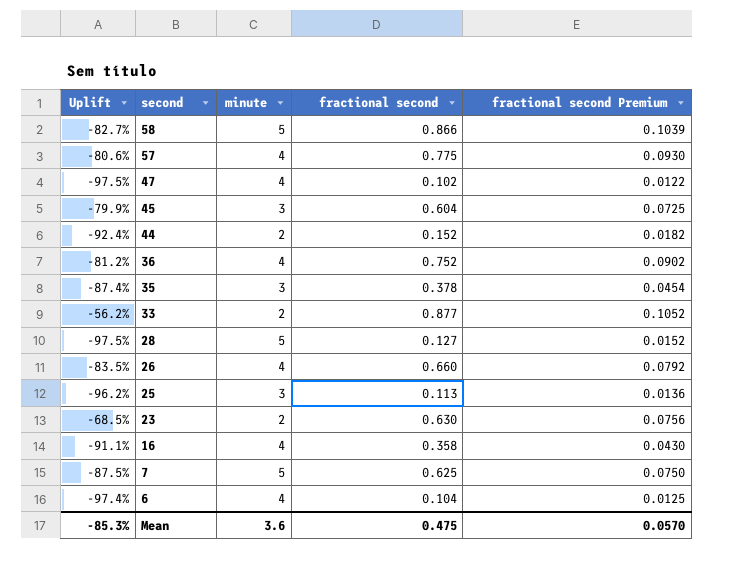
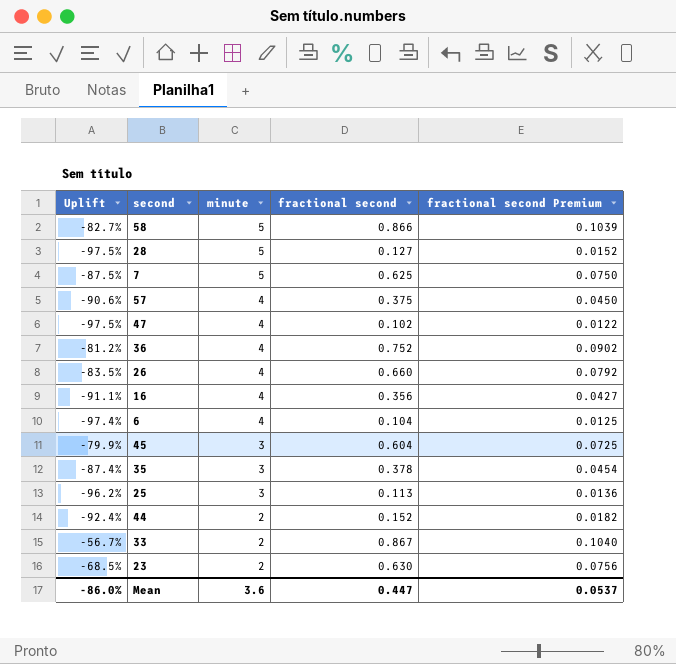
row order: second descending -> minute descending
57 | Uplift: -80.6% -> -90.6%
57 | fractional second: 0.775 -> 0.375
57 | fractional second Premium: 0.0930 -> 0.0450
16 | fractional second: 0.358 -> 0.356
16 | fractional second Premium: 0.0430 -> 0.0427
33 | Uplift: -56.2% -> -56.7%
33 | fractional second: 0.877 -> 0.867
33 | fractional second Premium: 0.1052 -> 0.1040
Mean | Uplift: -85.3% -> -86.0%
Mean | fractional second: 0.475 -> 0.447
Mean | fractional second Premium: 0.0570 -> 0.0537

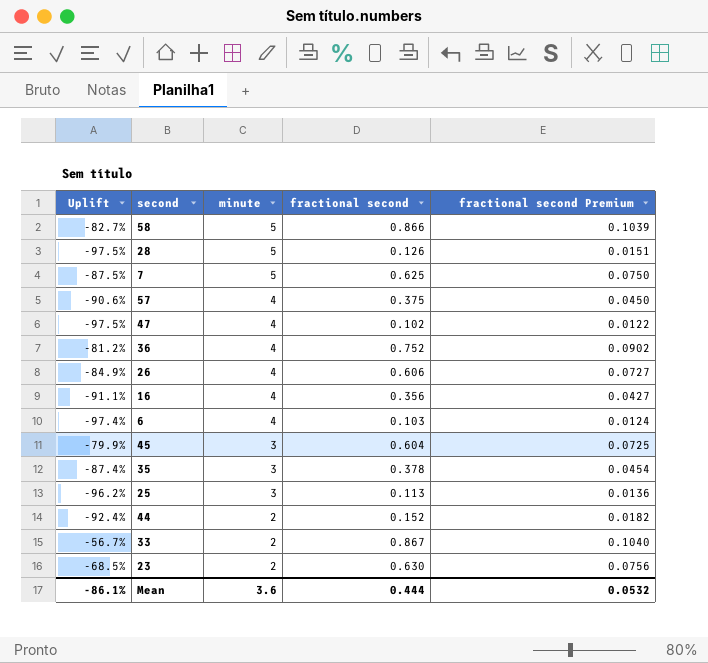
28 | fractional second: 0.127 -> 0.126
28 | fractional second Premium: 0.0152 -> 0.0151
26 | Uplift: -83.5% -> -84.9%
26 | fractional second: 0.660 -> 0.606
26 | fractional second Premium: 0.0792 -> 0.0727
6 | fractional second: 0.104 -> 0.103
6 | fractional second Premium: 0.0125 -> 0.0124
Mean | Uplift: -86.0% -> -86.1%
Mean | fractional second: 0.447 -> 0.444
Mean | fractional second Premium: 0.0537 -> 0.0532

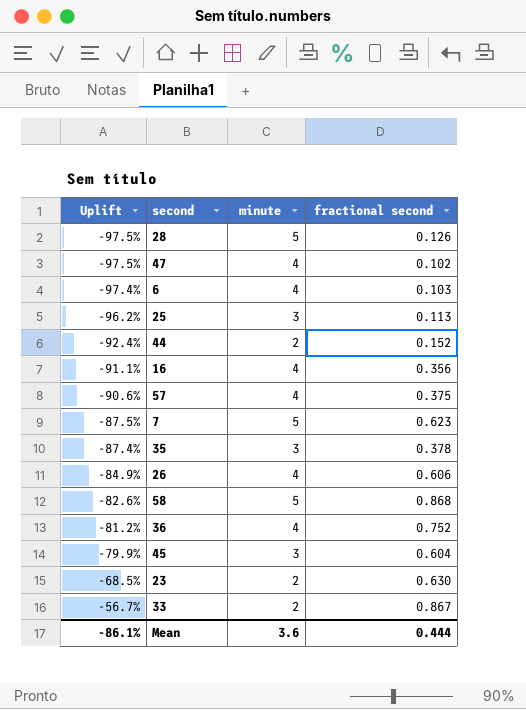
row order: minute descending -> Uplift ascending
column fractional second Premium | formula: [fractional second] * 0.12 -> none
7 | fractional second: 0.625 -> 0.623
58 | Uplift: -82.7% -> -82.6%
58 | fractional second: 0.866 -> 0.868

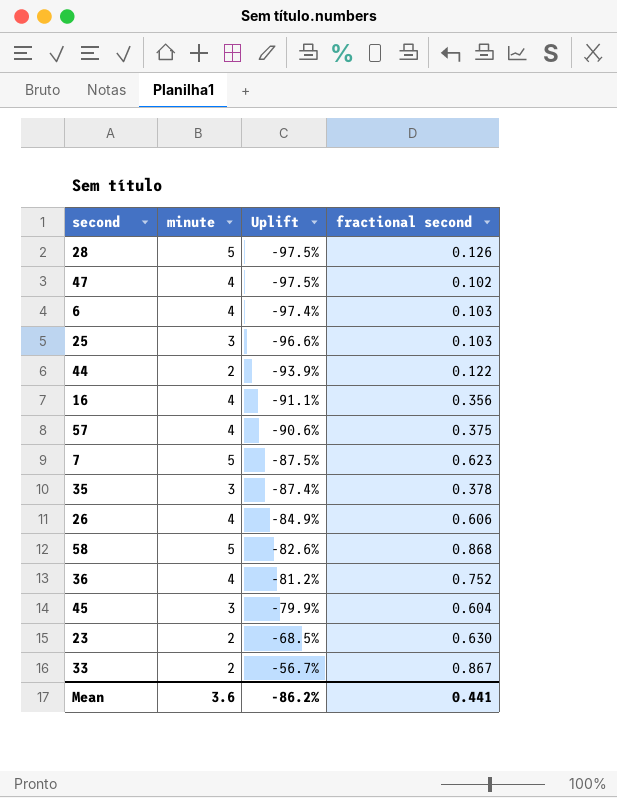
column Uplift | position: 1 -> 3
25 | Uplift: -96.2% -> -96.6%
25 | fractional second: 0.113 -> 0.103
44 | Uplift: -92.4% -> -93.9%
44 | fractional second: 0.152 -> 0.122
Mean | Uplift: -86.1% -> -86.2%
Mean | fractional second: 0.444 -> 0.441

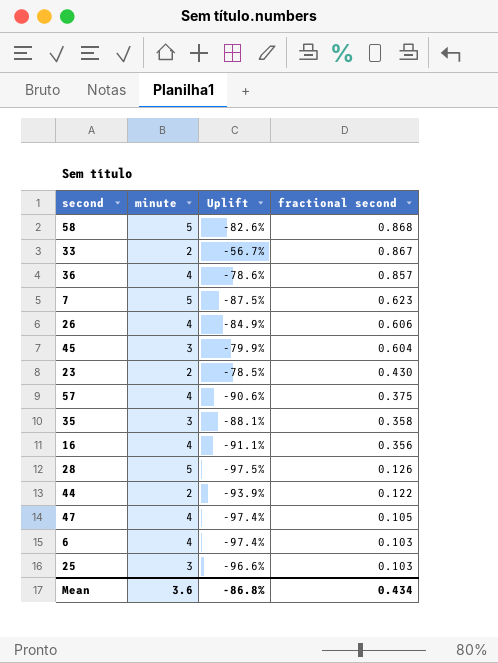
row order: Uplift ascending -> fractional second descending
36 | Uplift: -81.2% -> -78.6%
36 | fractional second: 0.752 -> 0.857
23 | Uplift: -68.5% -> -78.5%
23 | fractional second: 0.630 -> 0.430
35 | Uplift: -87.4% -> -88.1%
35 | fractional second: 0.378 -> 0.358
47 | Uplift: -97.5% -> -97.4%
47 | fractional second: 0.102 -> 0.105
Mean | Uplift: -86.2% -> -86.8%
Mean | fractional second: 0.441 -> 0.434

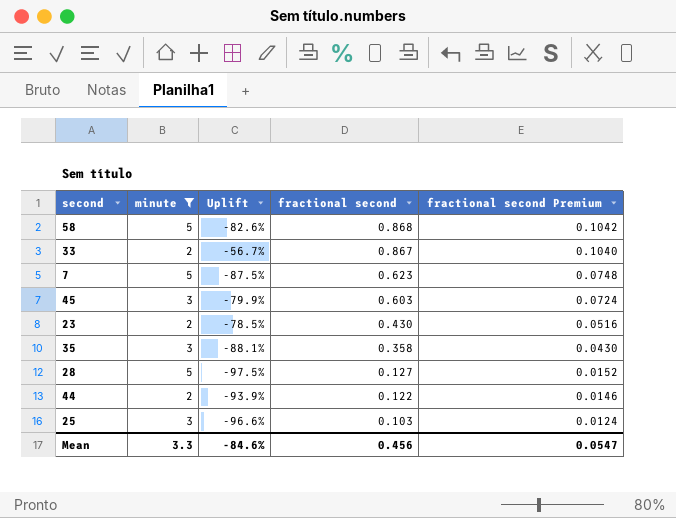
filter: none -> minute != 4
column fractional second Premium | formula: none -> [fractional second] * 0.12
45 | fractional second: 0.604 -> 0.603
28 | fractional second: 0.126 -> 0.127
Mean | minute: 3.6 -> 3.3
Mean | Uplift: -86.8% -> -84.6%
Mean | fractional second: 0.434 -> 0.456

